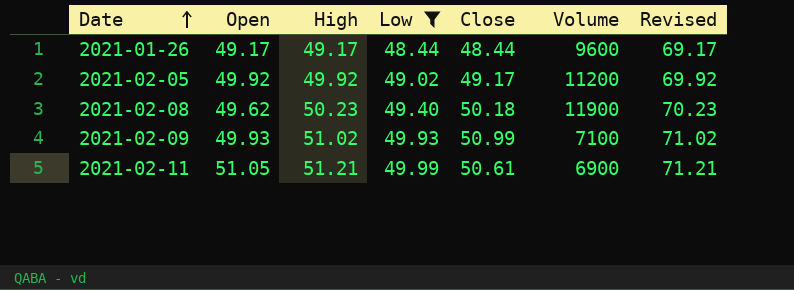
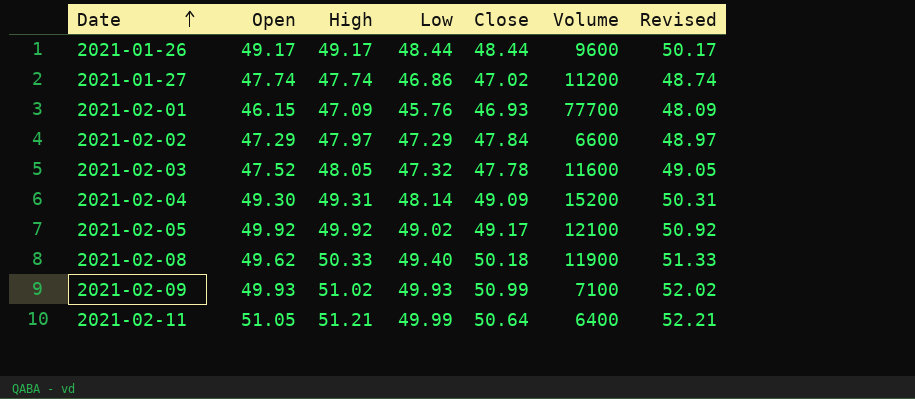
filter: Low >= 48.44 -> none
column Revised | formula: [High] + 20 -> [High] + 1
2021-02-05 | Volume: 11200 -> 12100
2021-02-08 | High: 50.23 -> 50.33
2021-02-11 | Close: 50.61 -> 50.64
2021-02-11 | Volume: 6900 -> 6400

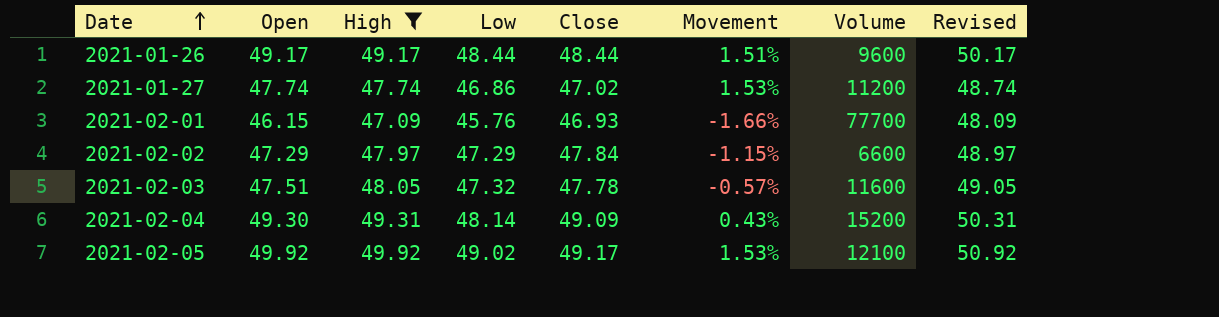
filter: none -> High <= 49.92
column Movement | formula: none -> ([Open] - [Close]) / [Close]
2021-02-03 | Open: 47.52 -> 47.51

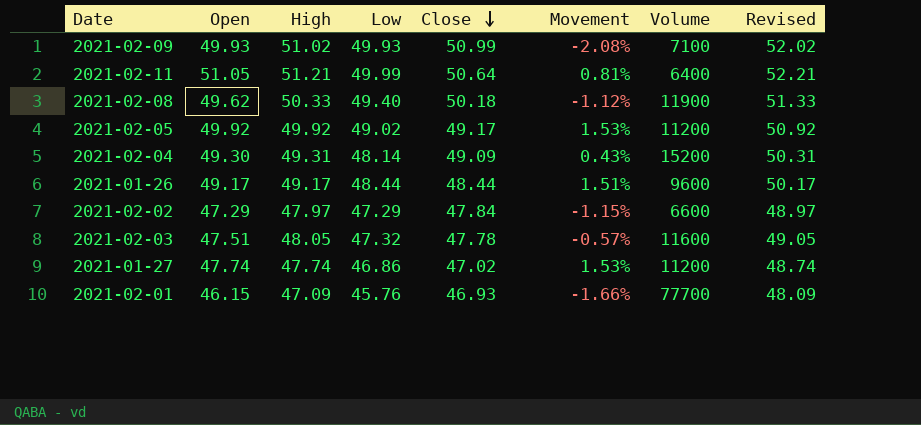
filter: High <= 49.92 -> none
row order: Date ascending -> Close descending
2021-02-05 | Volume: 12100 -> 11200

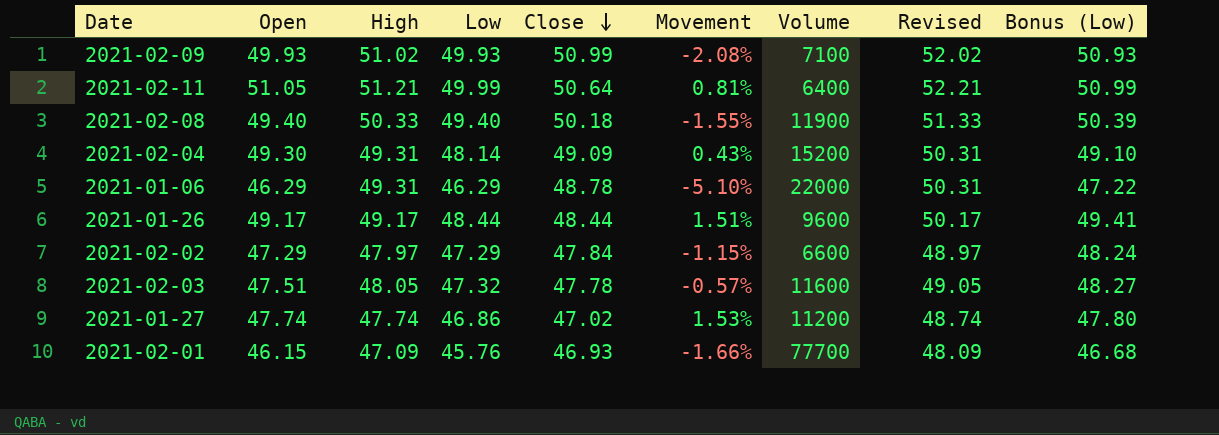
column Bonus (Low) | formula: none -> [Low] * 1.02
row 2021-02-05: 49.92 | 49.92 | 49.02 | 49.17 | 1.53% | 11200 | 50.92 -> none
2021-02-08 | Open: 49.62 -> 49.40
2021-02-08 | Movement: -1.12% -> -1.55%
row 2021-01-06: none -> 46.29 | 49.31 | 46.29 | 48.78 | -5.10% | 22000 | 50.31 | 47.22

